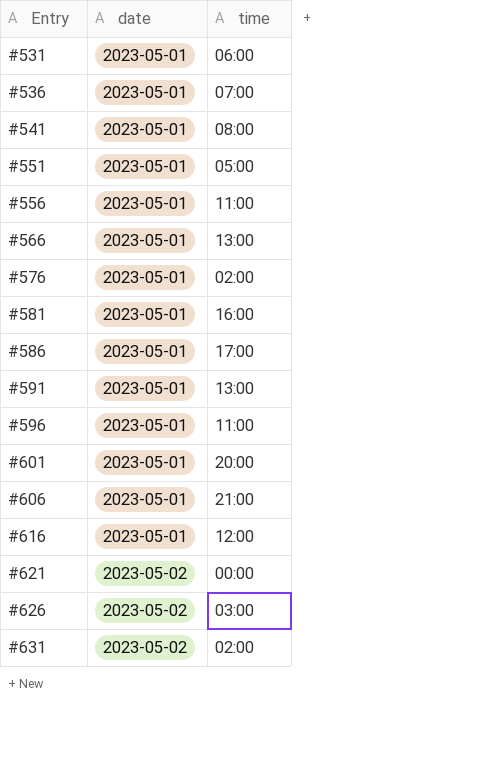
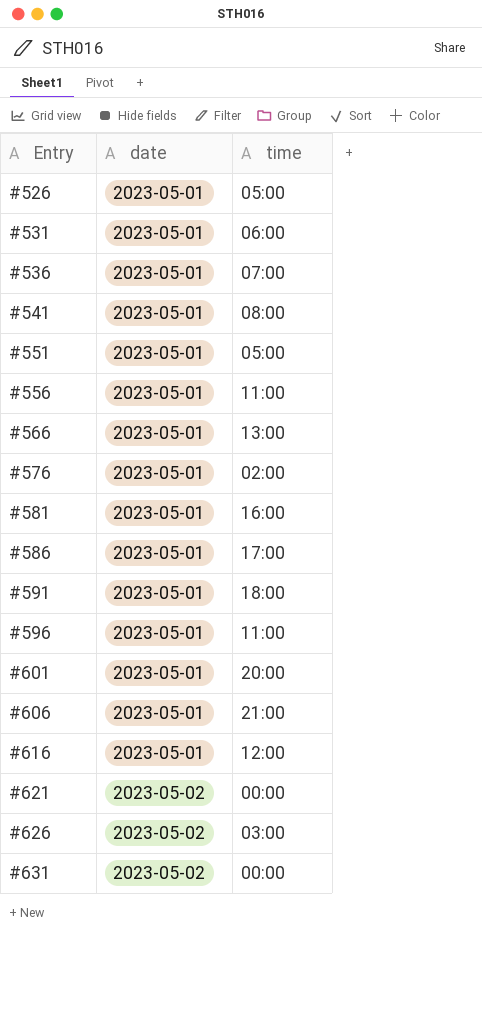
row #526: none -> 2023-05-01 | 05:00
#591 | time: 13:00 -> 18:00
#631 | time: 02:00 -> 00:00

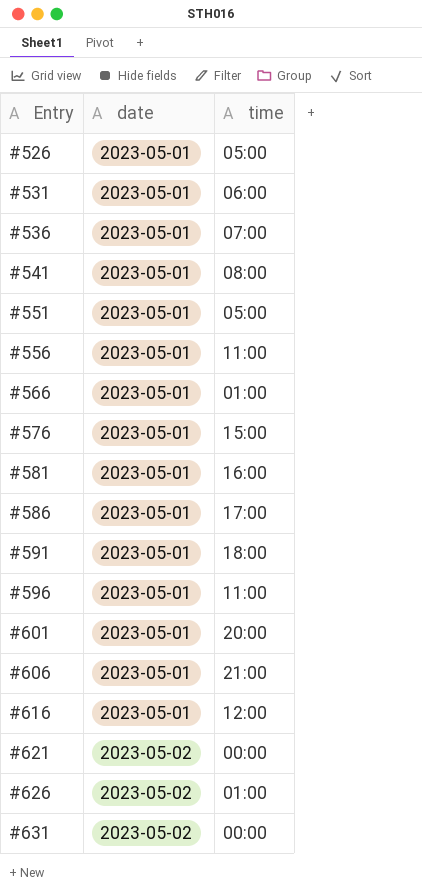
#566 | time: 13:00 -> 01:00
#576 | time: 02:00 -> 15:00
#626 | time: 03:00 -> 01:00

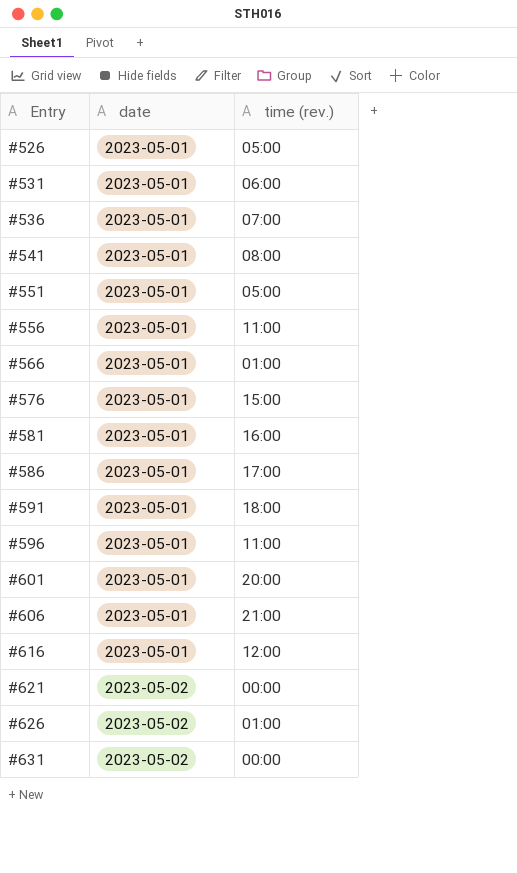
column name: time -> time (rev.)

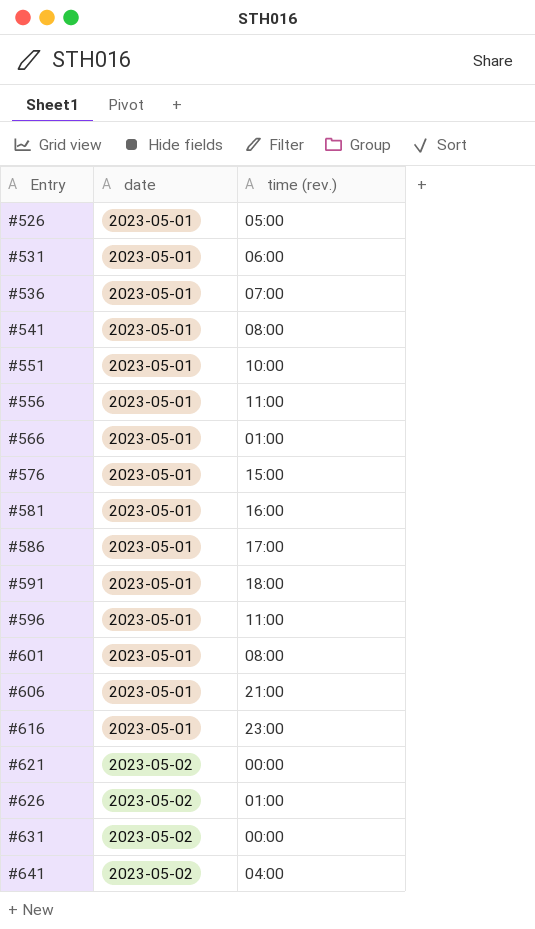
#551 | time (rev.): 05:00 -> 10:00
#601 | time (rev.): 20:00 -> 08:00
#616 | time (rev.): 12:00 -> 23:00
row #641: none -> 2023-05-02 | 04:00

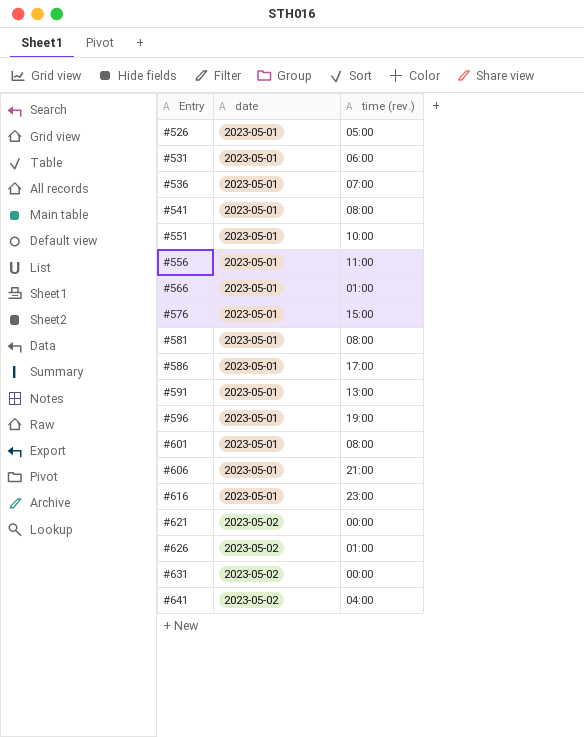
#581 | time (rev.): 16:00 -> 08:00
#591 | time (rev.): 18:00 -> 13:00
#596 | time (rev.): 11:00 -> 19:00

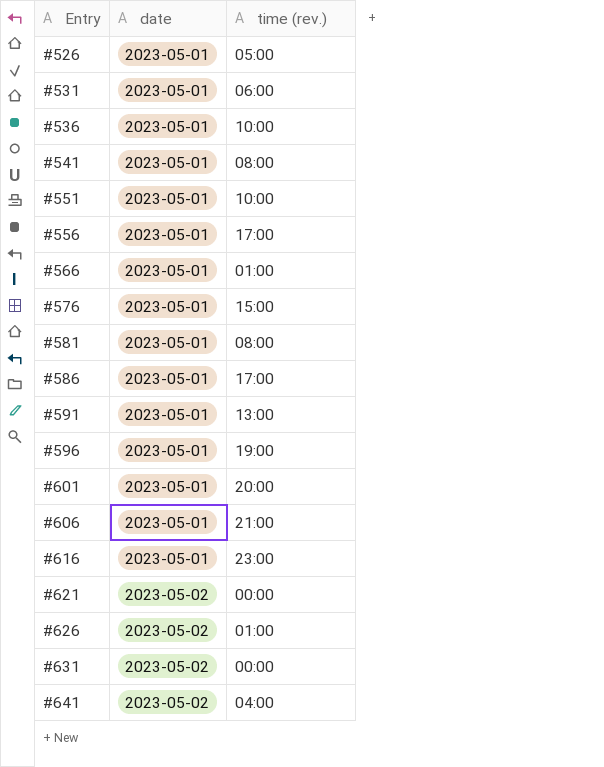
#536 | time (rev.): 07:00 -> 10:00
#556 | time (rev.): 11:00 -> 17:00
#601 | time (rev.): 08:00 -> 20:00

